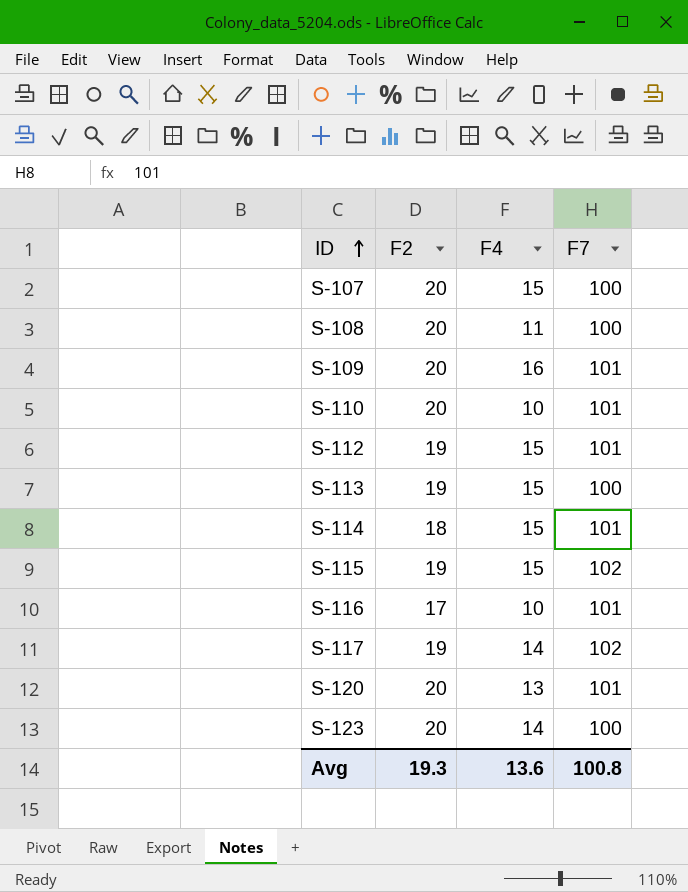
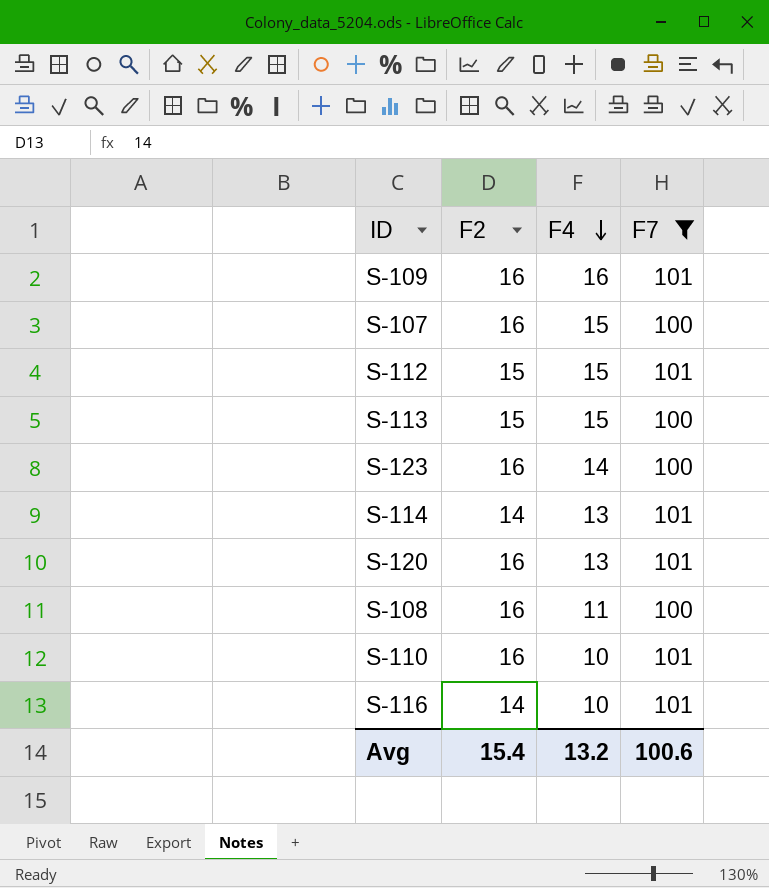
filter: none -> F7 != 102
row order: ID ascending -> F4 descending
S-109 | F2: 20 -> 16
S-107 | F2: 20 -> 16
S-112 | F2: 19 -> 15
S-113 | F2: 19 -> 15
S-123 | F2: 20 -> 16
S-114 | F2: 18 -> 14
S-114 | F4: 15 -> 13
S-120 | F2: 20 -> 16
S-108 | F2: 20 -> 16
S-110 | F2: 20 -> 16
S-116 | F2: 17 -> 14
Avg | F2: 19.3 -> 15.4
Avg | F4: 13.6 -> 13.2
Avg | F7: 100.8 -> 100.6

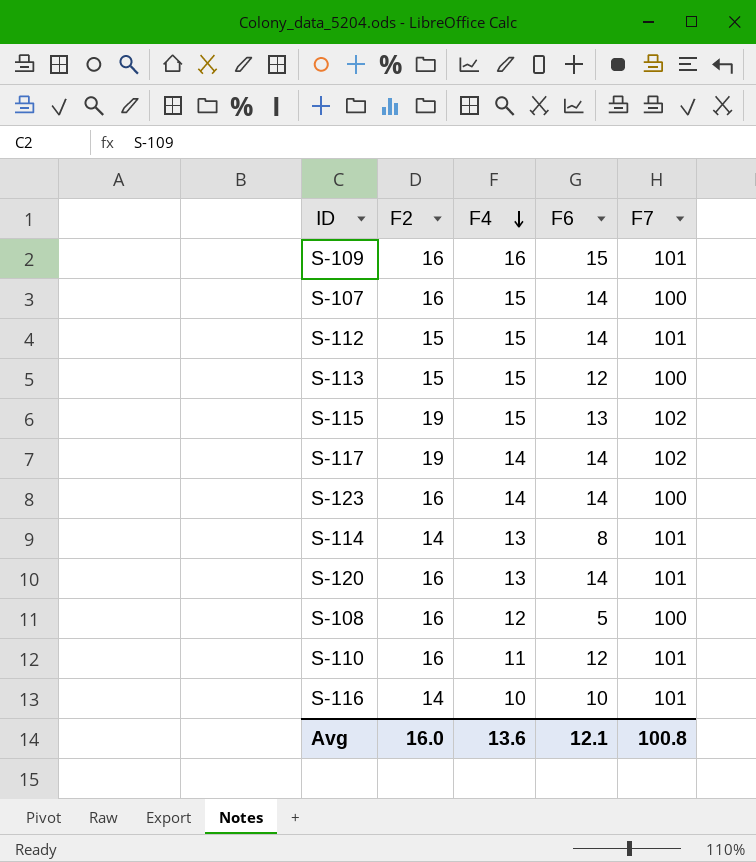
filter: F7 != 102 -> none
column F6 | position: none -> 4
S-108 | F4: 11 -> 12
S-110 | F4: 10 -> 11
Avg | F2: 15.4 -> 16.0
Avg | F4: 13.2 -> 13.6
Avg | F7: 100.6 -> 100.8

